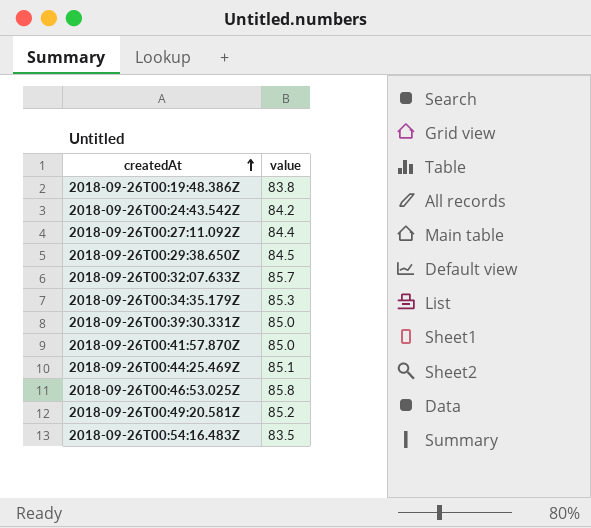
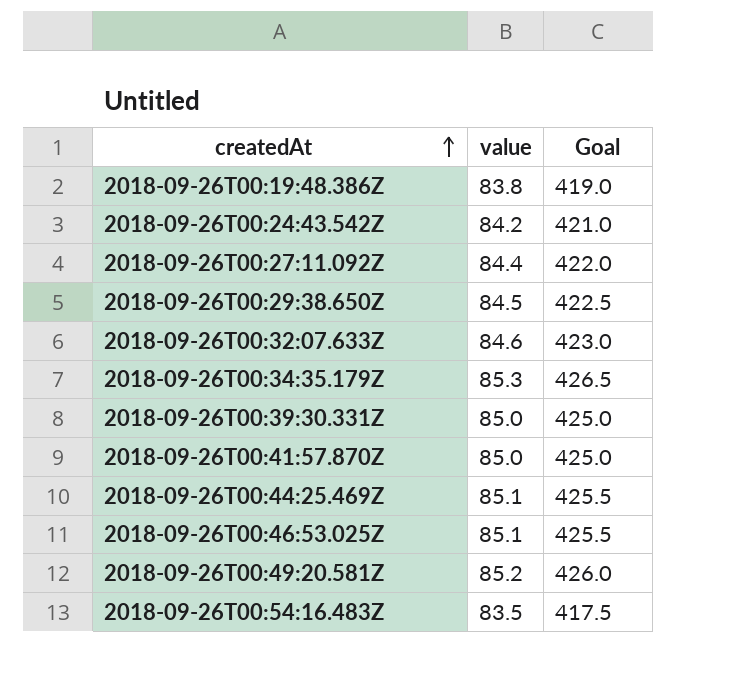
column Goal | formula: none -> [value] * 5
2018-09-26T00:32:07.633Z | value: 85.7 -> 84.6
2018-09-26T00:46:53.025Z | value: 85.8 -> 85.1

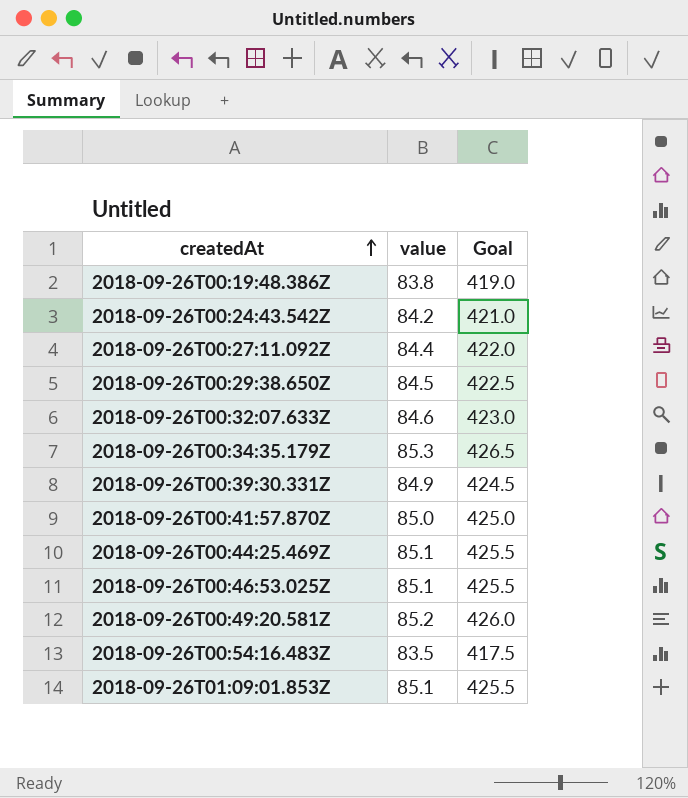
2018-09-26T00:39:30.331Z | value: 85.0 -> 84.9
2018-09-26T00:39:30.331Z | Goal: 425.0 -> 424.5
row 2018-09-26T01:09:01.853Z: none -> 85.1 | 425.5

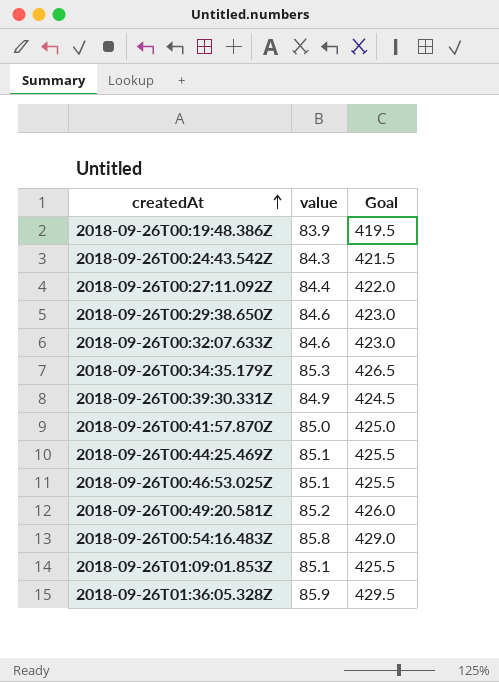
2018-09-26T00:19:48.386Z | value: 83.8 -> 83.9
2018-09-26T00:19:48.386Z | Goal: 419.0 -> 419.5
2018-09-26T00:24:43.542Z | value: 84.2 -> 84.3
2018-09-26T00:24:43.542Z | Goal: 421.0 -> 421.5
2018-09-26T00:29:38.650Z | value: 84.5 -> 84.6
2018-09-26T00:29:38.650Z | Goal: 422.5 -> 423.0
2018-09-26T00:54:16.483Z | value: 83.5 -> 85.8
2018-09-26T00:54:16.483Z | Goal: 417.5 -> 429.0
row 2018-09-26T01:36:05.328Z: none -> 85.9 | 429.5

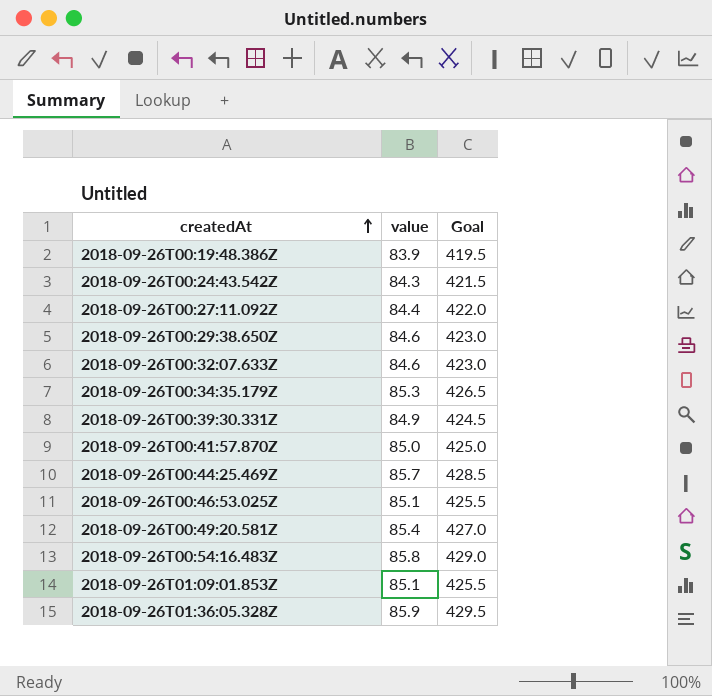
2018-09-26T00:44:25.469Z | value: 85.1 -> 85.7
2018-09-26T00:44:25.469Z | Goal: 425.5 -> 428.5
2018-09-26T00:49:20.581Z | value: 85.2 -> 85.4
2018-09-26T00:49:20.581Z | Goal: 426.0 -> 427.0

